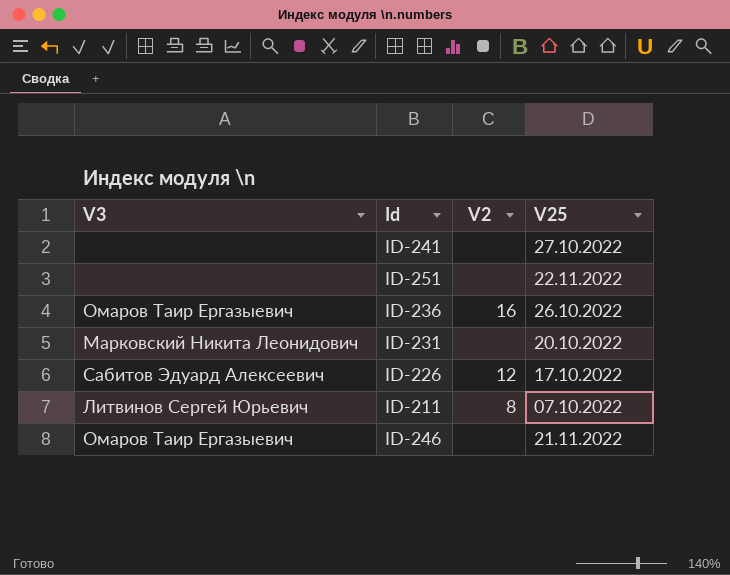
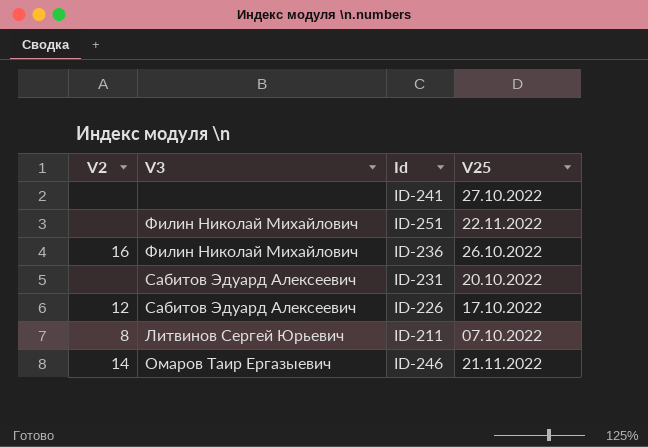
column V2 | position: 3 -> 1
ID-251 | V3: none -> Филин Николай Михайлович
ID-236 | V3: Омаров Таир Ергазыевич -> Филин Николай Михайлович
ID-231 | V3: Марковский Никита Леонидович -> Сабитов Эдуард Алексеевич
ID-246 | V2: none -> 14

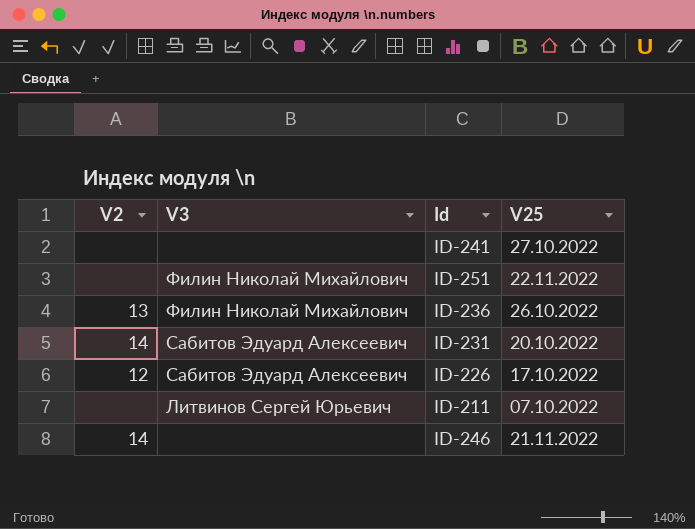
ID-236 | V2: 16 -> 13
ID-231 | V2: none -> 14
ID-211 | V2: 8 -> none
ID-246 | V3: Омаров Таир Ергазыевич -> none

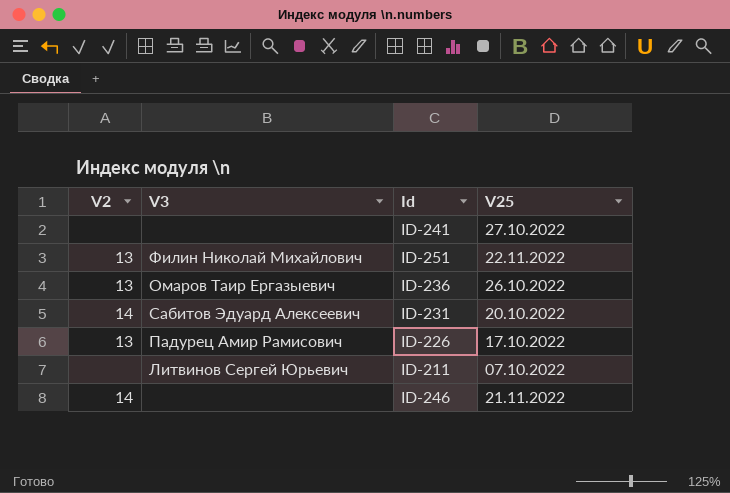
ID-251 | V2: none -> 13
ID-236 | V3: Филин Николай Михайлович -> Омаров Таир Ергазыевич
ID-226 | V2: 12 -> 13
ID-226 | V3: Сабитов Эдуард Алексеевич -> Падурец Амир Рамисович

